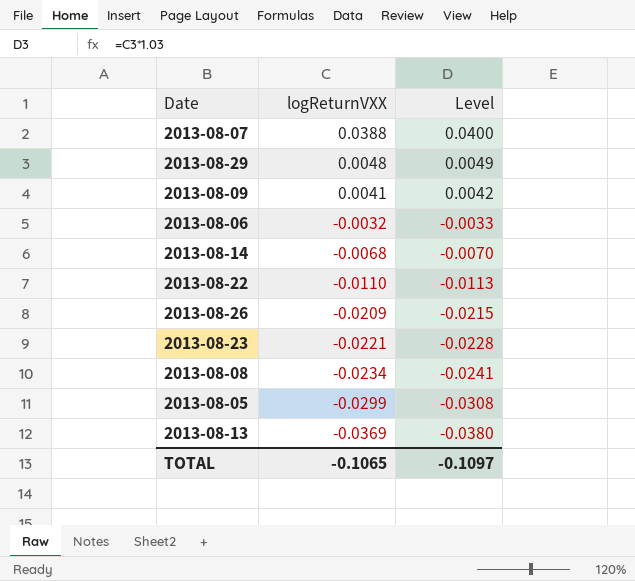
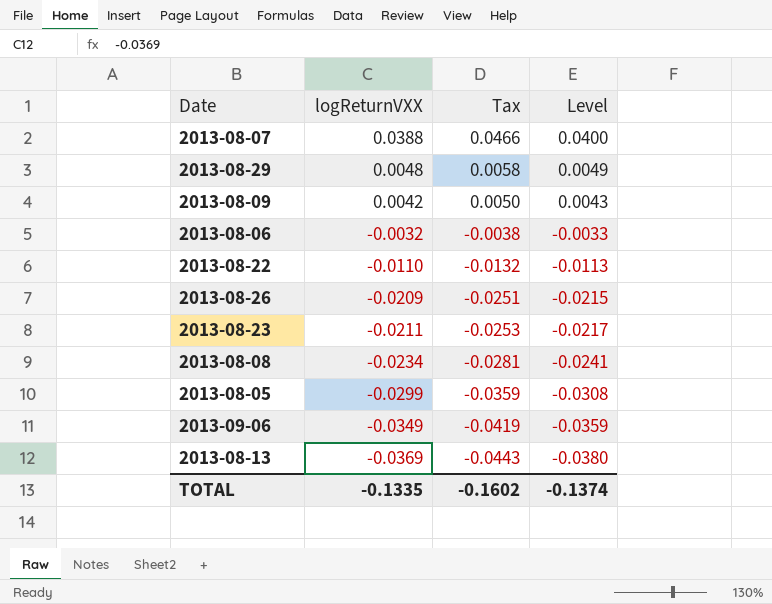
column Tax | formula: none -> [logReturnVXX] * 1.2
row 2013-08-14: -0.0068 | -0.0070 -> none
2013-08-09 | logReturnVXX: 0.0041 -> 0.0042
2013-08-09 | Level: 0.0042 -> 0.0043
2013-08-23 | logReturnVXX: -0.0221 -> -0.0211
2013-08-23 | Level: -0.0228 -> -0.0217
row 2013-09-06: none -> -0.0349 | -0.0419 | -0.0359
TOTAL | logReturnVXX: -0.1065 -> -0.1335
TOTAL | Level: -0.1097 -> -0.1374

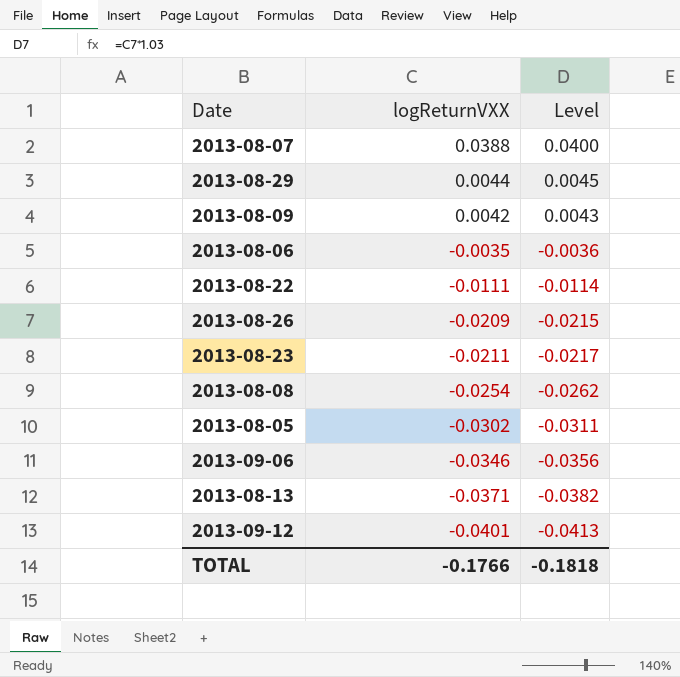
column Tax | formula: [logReturnVXX] * 1.2 -> none
2013-08-29 | logReturnVXX: 0.0048 -> 0.0044
2013-08-29 | Level: 0.0049 -> 0.0045
2013-08-06 | logReturnVXX: -0.0032 -> -0.0035
2013-08-06 | Level: -0.0033 -> -0.0036
2013-08-22 | logReturnVXX: -0.0110 -> -0.0111
2013-08-22 | Level: -0.0113 -> -0.0114
2013-08-08 | logReturnVXX: -0.0234 -> -0.0254
2013-08-08 | Level: -0.0241 -> -0.0262
2013-08-05 | logReturnVXX: -0.0299 -> -0.0302
2013-08-05 | Level: -0.0308 -> -0.0311
2013-09-06 | logReturnVXX: -0.0349 -> -0.0346
2013-09-06 | Level: -0.0359 -> -0.0356
2013-08-13 | logReturnVXX: -0.0369 -> -0.0371
2013-08-13 | Level: -0.0380 -> -0.0382
row 2013-09-12: none -> -0.0401 | -0.0413
TOTAL | logReturnVXX: -0.1335 -> -0.1766
TOTAL | Level: -0.1374 -> -0.1818

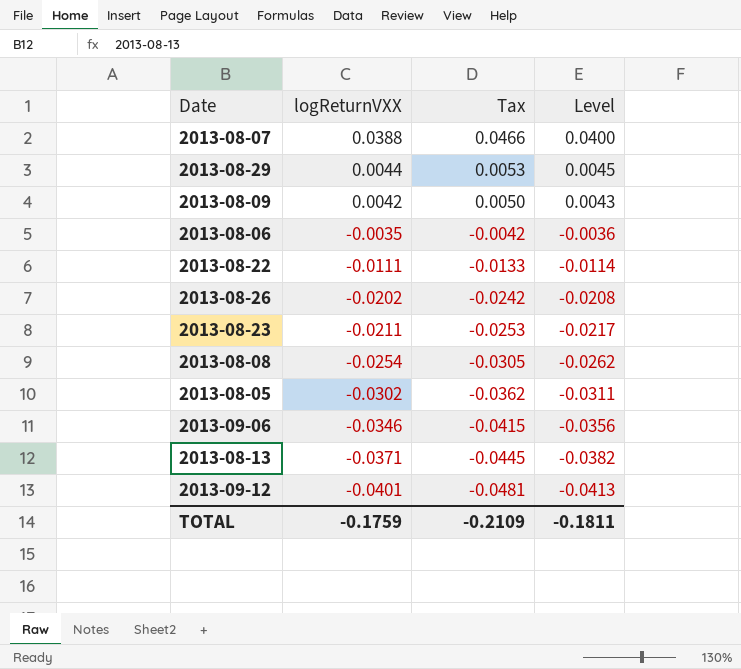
column Tax | formula: none -> [logReturnVXX] * 1.2
2013-08-26 | logReturnVXX: -0.0209 -> -0.0202
2013-08-26 | Level: -0.0215 -> -0.0208
TOTAL | logReturnVXX: -0.1766 -> -0.1759
TOTAL | Level: -0.1818 -> -0.1811

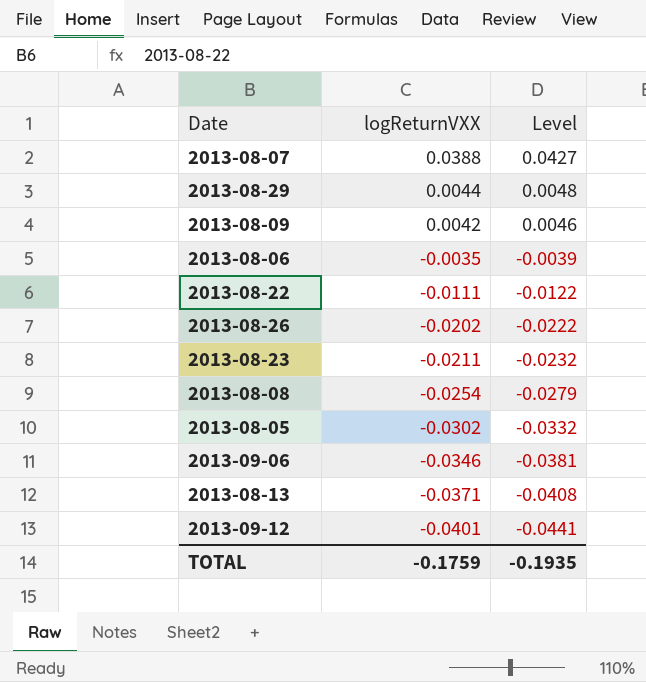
column Tax | formula: [logReturnVXX] * 1.2 -> none
column Level | formula: [logReturnVXX] * 1.03 -> [logReturnVXX] * 1.1
TOTAL | Level: -0.1811 -> -0.1935

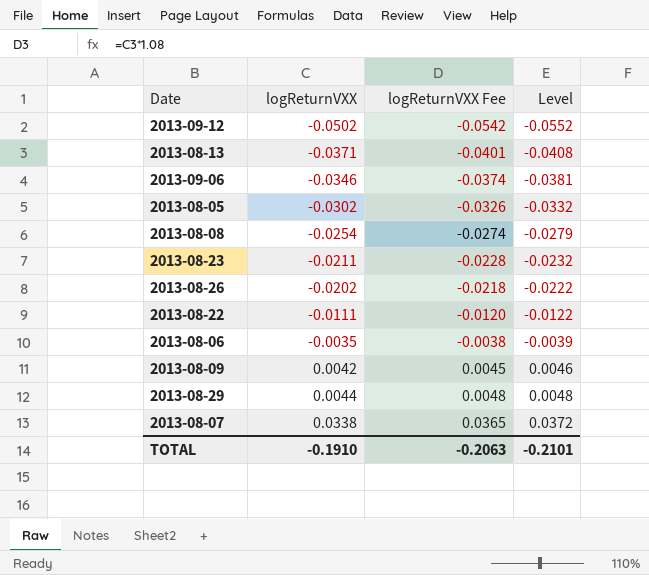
row order: logReturnVXX descending -> logReturnVXX ascending
column logReturnVXX Fee | formula: none -> [logReturnVXX] * 1.08
2013-09-12 | logReturnVXX: -0.0401 -> -0.0502
2013-09-12 | Level: -0.0441 -> -0.0552
2013-08-07 | logReturnVXX: 0.0388 -> 0.0338
2013-08-07 | Level: 0.0427 -> 0.0372
TOTAL | logReturnVXX: -0.1759 -> -0.1910
TOTAL | Level: -0.1935 -> -0.2101

